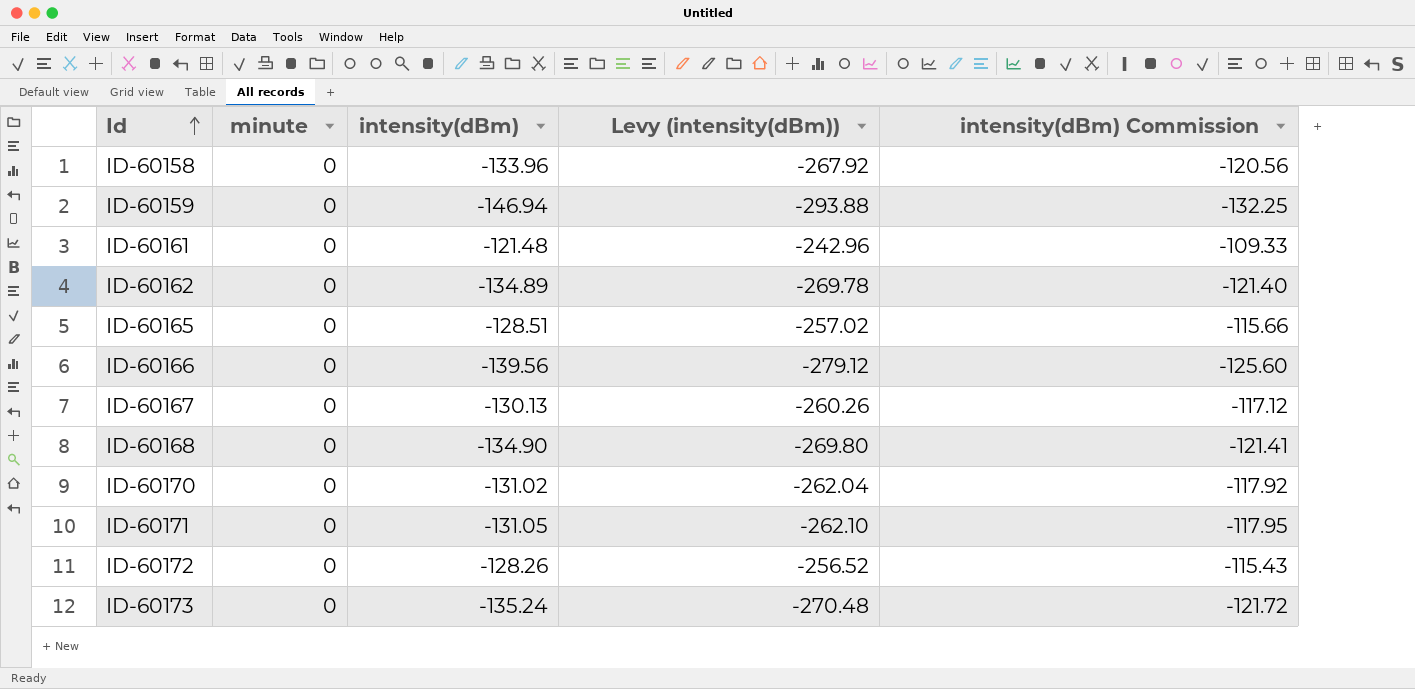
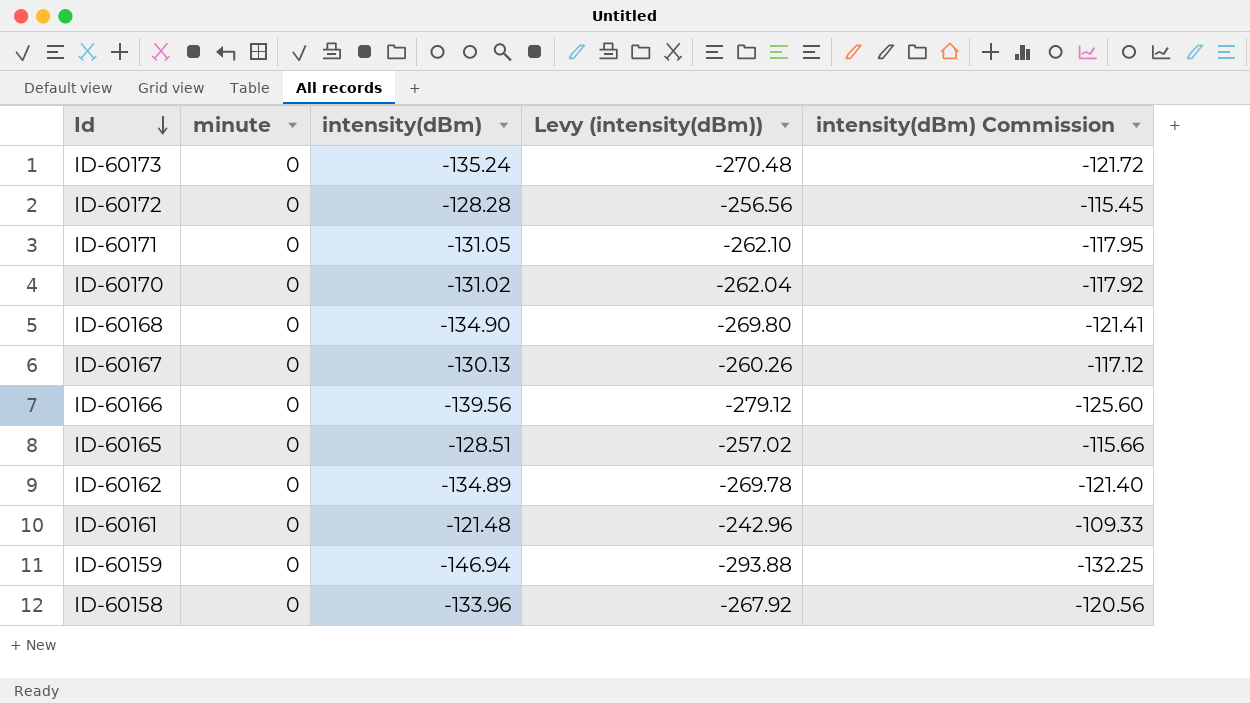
row order: Id ascending -> Id descending
ID-60172 | intensity(dBm): -128.26 -> -128.28
ID-60172 | Levy (intensity(dBm)): -256.52 -> -256.56
ID-60172 | intensity(dBm) Commission: -115.43 -> -115.45

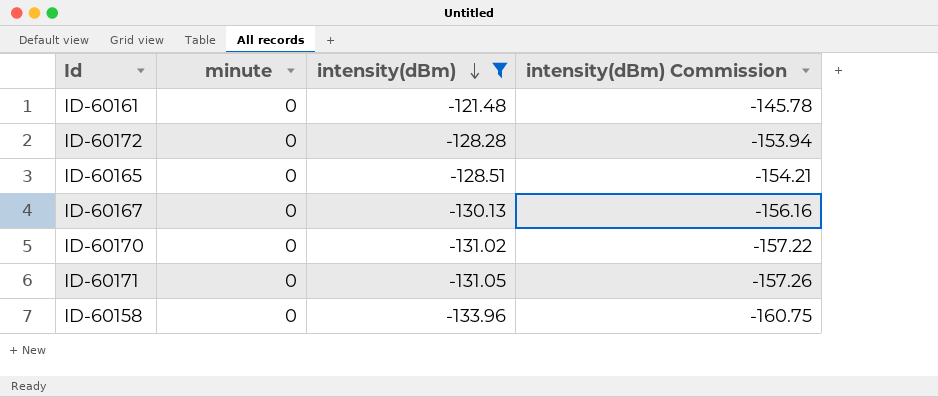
filter: none -> intensity(dBm) >= -133.96
row order: Id descending -> intensity(dBm) descending
column Levy (intensity(dBm)) | formula: [intensity(dBm)] * 2 -> none
column intensity(dBm) Commission | formula: [intensity(dBm)] * 0.9 -> [intensity(dBm)] * 1.2

